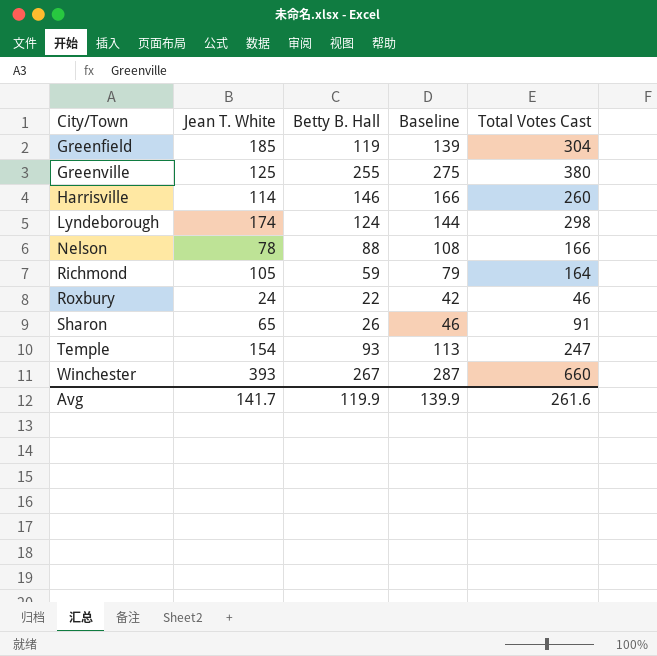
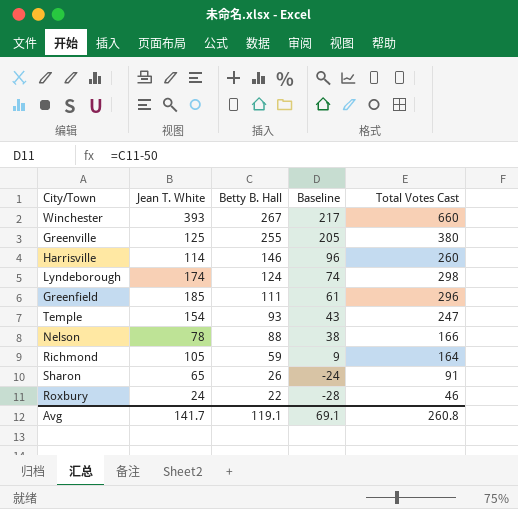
row order: City/Town ascending -> Betty B. Hall descending
column Baseline | formula: [Betty B. Hall] + 20 -> [Betty B. Hall] - 50
Greenfield | Betty B. Hall: 119 -> 111
Greenfield | Total Votes Cast: 304 -> 296
Avg | Betty B. Hall: 119.9 -> 119.1
Avg | Baseline: 139.9 -> 69.1
Avg | Total Votes Cast: 261.6 -> 260.8

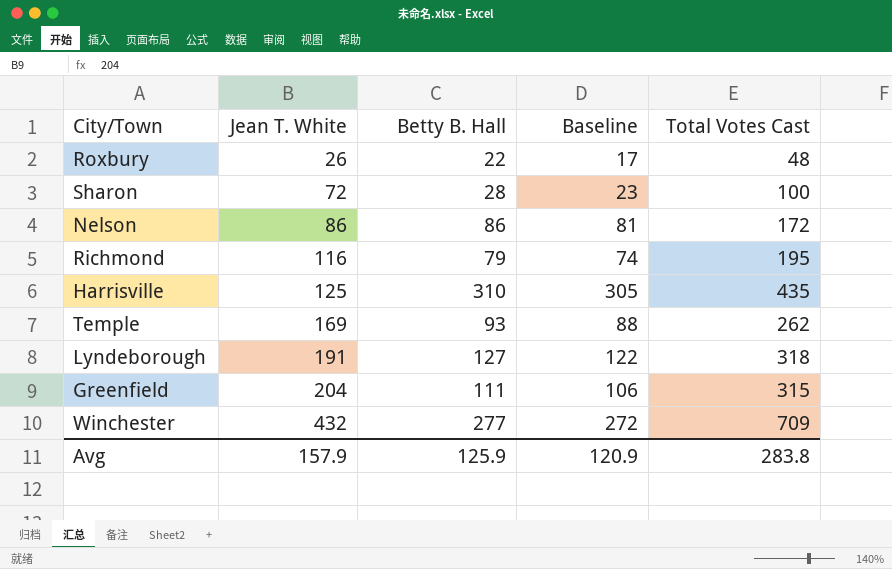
row order: Betty B. Hall descending -> Jean T. White ascending
column Baseline | formula: [Betty B. Hall] - 50 -> [Betty B. Hall] - 5
row Greenville: 125 | 255 | 205 | 380 -> none
Roxbury | Jean T. White: 24 -> 26
Roxbury | Total Votes Cast: 46 -> 48
Sharon | Jean T. White: 65 -> 72
Sharon | Betty B. Hall: 26 -> 28
Sharon | Total Votes Cast: 91 -> 100
Nelson | Jean T. White: 78 -> 86
Nelson | Betty B. Hall: 88 -> 86
Nelson | Total Votes Cast: 166 -> 172
Richmond | Jean T. White: 105 -> 116
Richmond | Betty B. Hall: 59 -> 79
Richmond | Total Votes Cast: 164 -> 195
Harrisville | Jean T. White: 114 -> 125
Harrisville | Betty B. Hall: 146 -> 310
Harrisville | Total Votes Cast: 260 -> 435
Temple | Jean T. White: 154 -> 169
Temple | Total Votes Cast: 247 -> 262
Lyndeborough | Jean T. White: 174 -> 191
Lyndeborough | Betty B. Hall: 124 -> 127
Lyndeborough | Total Votes Cast: 298 -> 318
Greenfield | Jean T. White: 185 -> 204
Greenfield | Total Votes Cast: 296 -> 315
Winchester | Jean T. White: 393 -> 432
Winchester | Betty B. Hall: 267 -> 277
Winchester | Total Votes Cast: 660 -> 709
Avg | Jean T. White: 141.7 -> 157.9
Avg | Betty B. Hall: 119.1 -> 125.9
Avg | Baseline: 69.1 -> 120.9
Avg | Total Votes Cast: 260.8 -> 283.8

